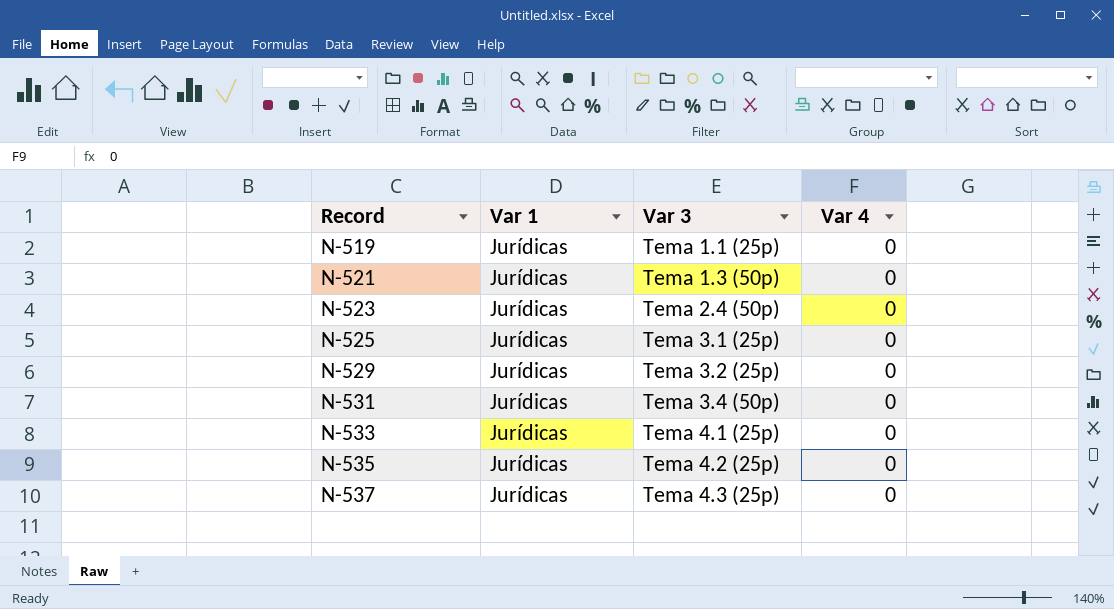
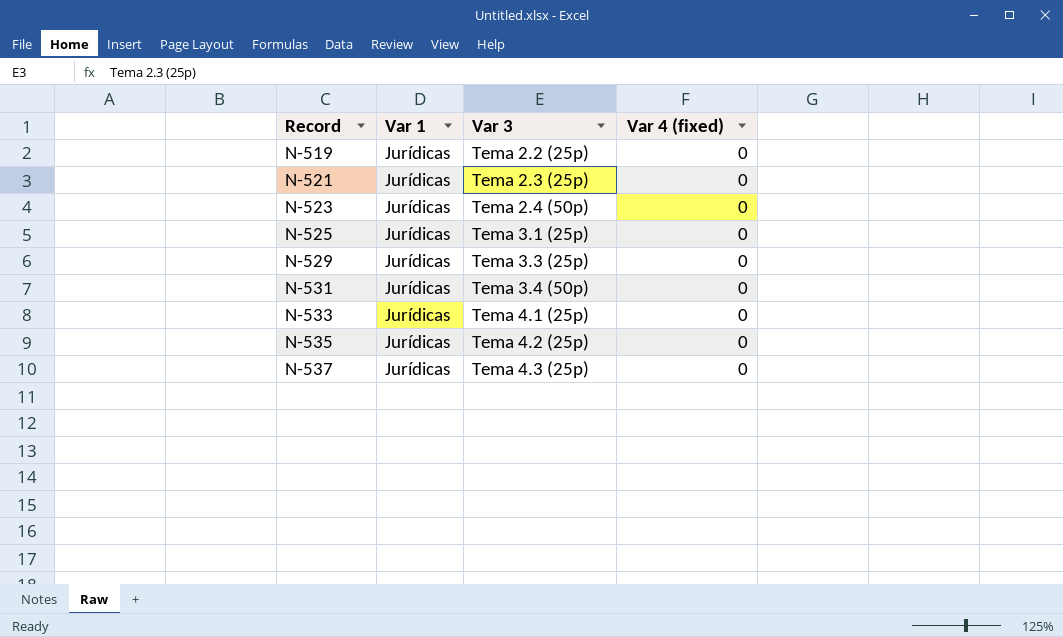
column name: Var 4 -> Var 4 (fixed)
N-519 | Var 3: Tema 1.1 (25p) -> Tema 2.2 (25p)
N-521 | Var 3: Tema 1.3 (50p) -> Tema 2.3 (25p)
N-529 | Var 3: Tema 3.2 (25p) -> Tema 3.3 (25p)

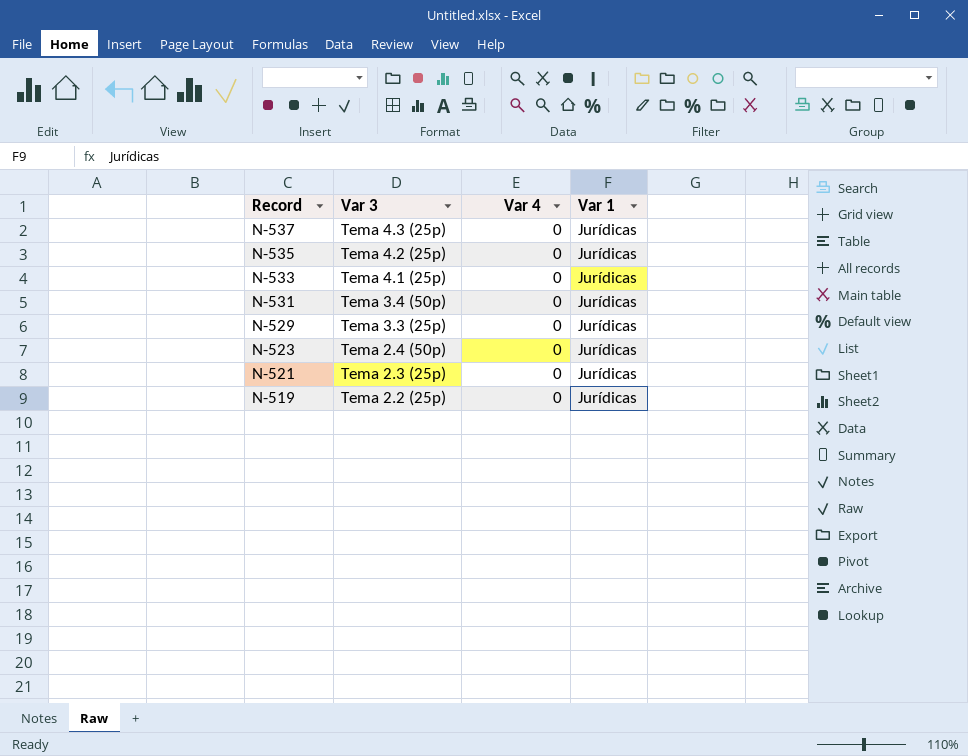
row order: Record ascending -> Record descending
column name: Var 4 (fixed) -> Var 4
column Var 1 | position: 2 -> 4
row N-525: Jurídicas | Tema 3.1 (25p) | 0 -> none

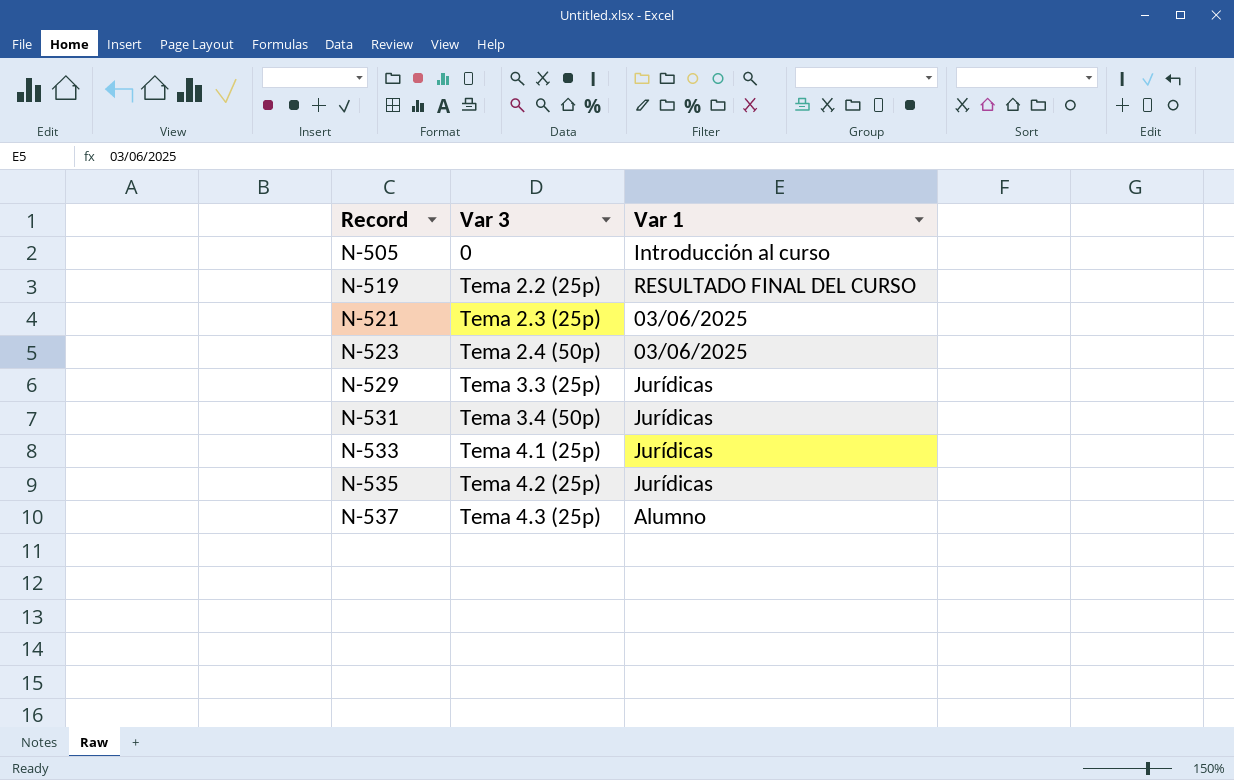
row order: Record descending -> Record ascending
column Var 4 | position: 3 -> none
row N-505: none -> 0 | Introducción al curso
N-519 | Var 1: Jurídicas -> RESULTADO FINAL DEL CURSO
N-521 | Var 1: Jurídicas -> 03/06/2025
N-523 | Var 1: Jurídicas -> 03/06/2025
N-537 | Var 1: Jurídicas -> Alumno

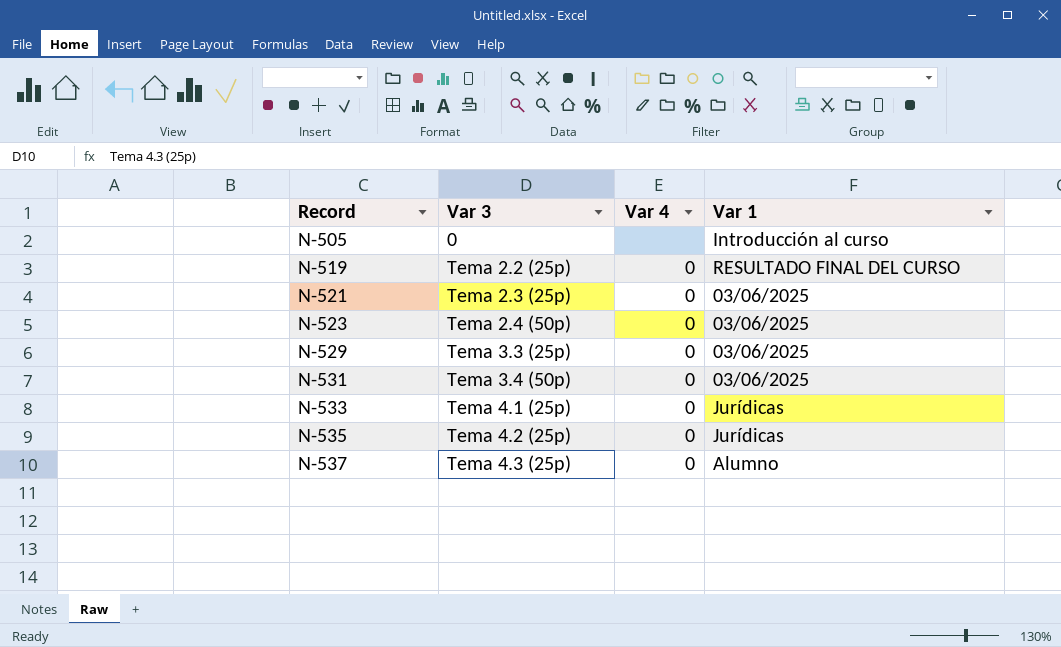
column Var 4 | position: none -> 3
N-529 | Var 1: Jurídicas -> 03/06/2025
N-531 | Var 1: Jurídicas -> 03/06/2025

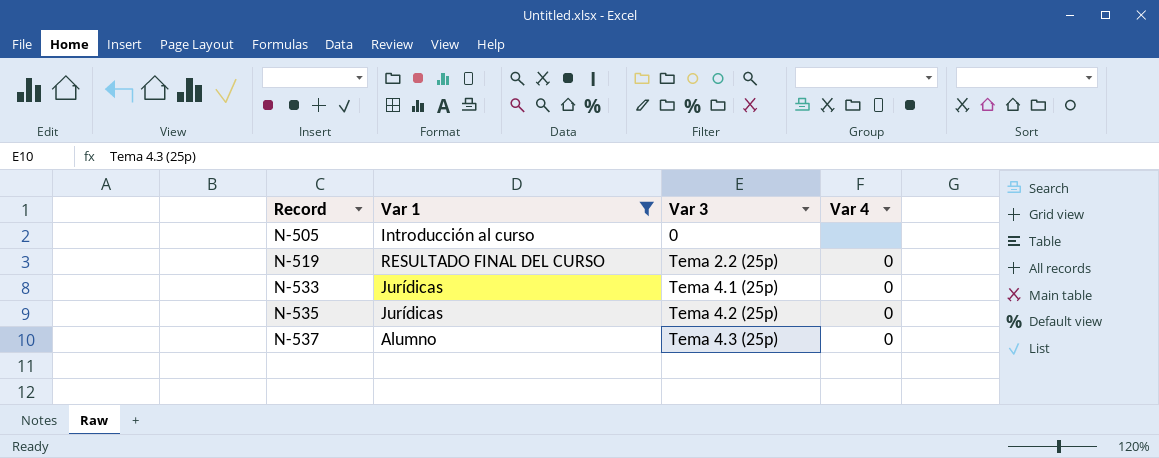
filter: none -> Var 1 != 03/06/2025
column Var 1 | position: 4 -> 2

